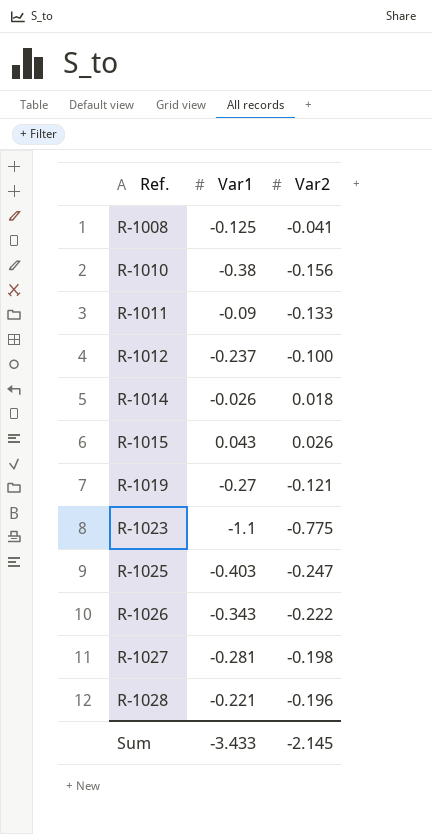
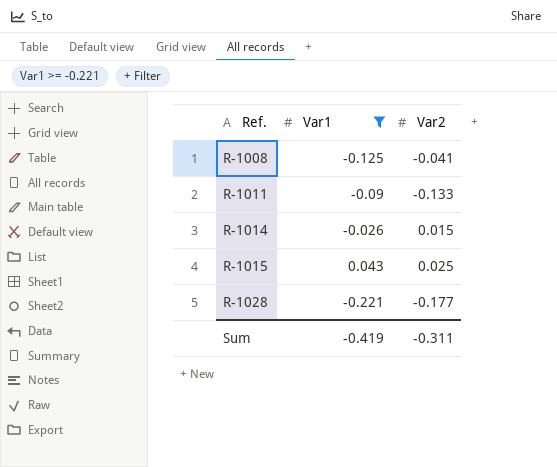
filter: none -> Var1 >= -0.221
R-1014 | Var2: 0.018 -> 0.015
R-1015 | Var2: 0.026 -> 0.025
R-1028 | Var2: -0.196 -> -0.177
Sum | Var1: -3.433 -> -0.419
Sum | Var2: -2.145 -> -0.311

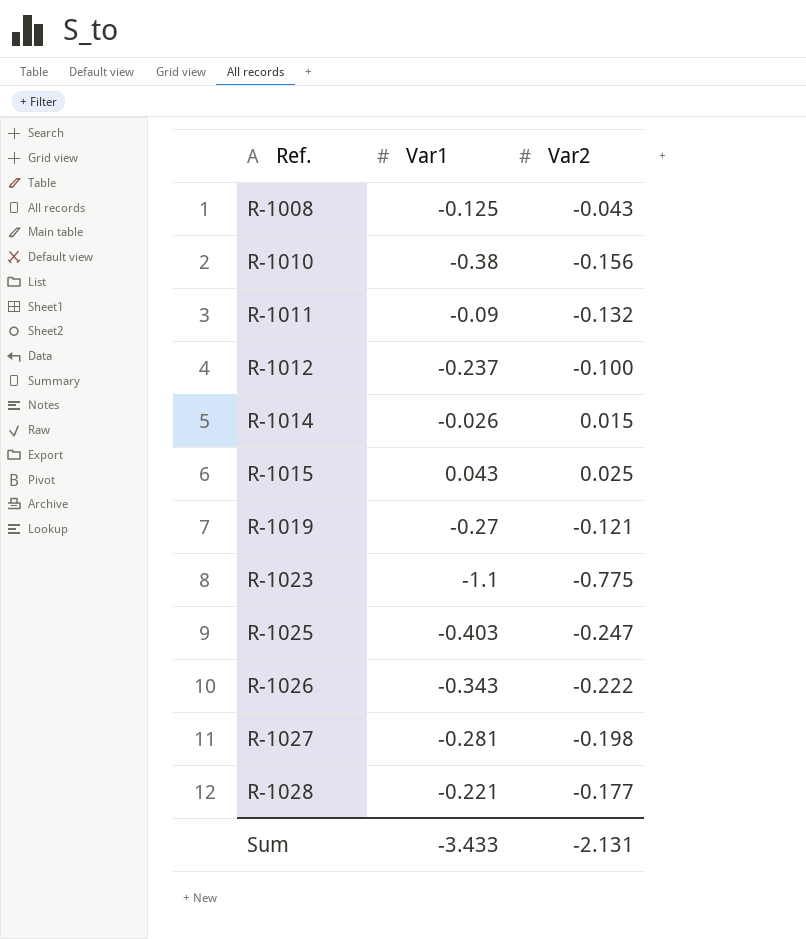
filter: Var1 >= -0.221 -> none
R-1008 | Var2: -0.041 -> -0.043
R-1011 | Var2: -0.133 -> -0.132
Sum | Var1: -0.419 -> -3.433
Sum | Var2: -0.311 -> -2.131

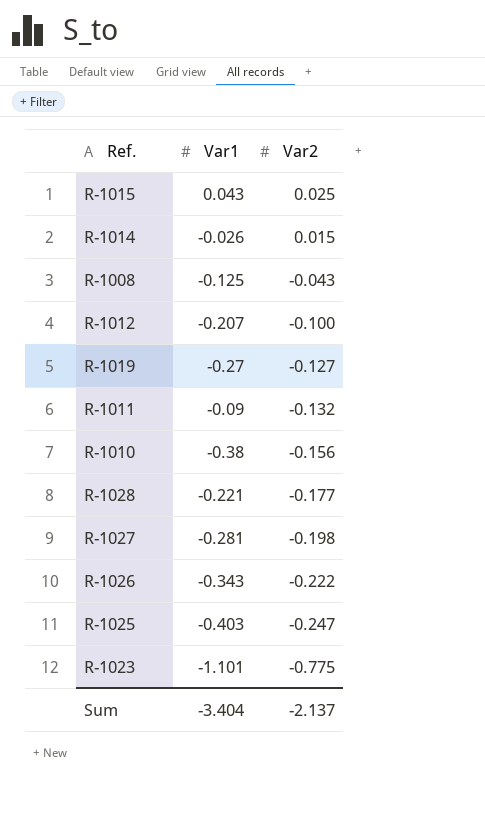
row order: Ref. ascending -> Var2 descending
R-1012 | Var1: -0.237 -> -0.207
R-1019 | Var2: -0.121 -> -0.127
R-1023 | Var1: -1.1 -> -1.101
Sum | Var1: -3.433 -> -3.404
Sum | Var2: -2.131 -> -2.137

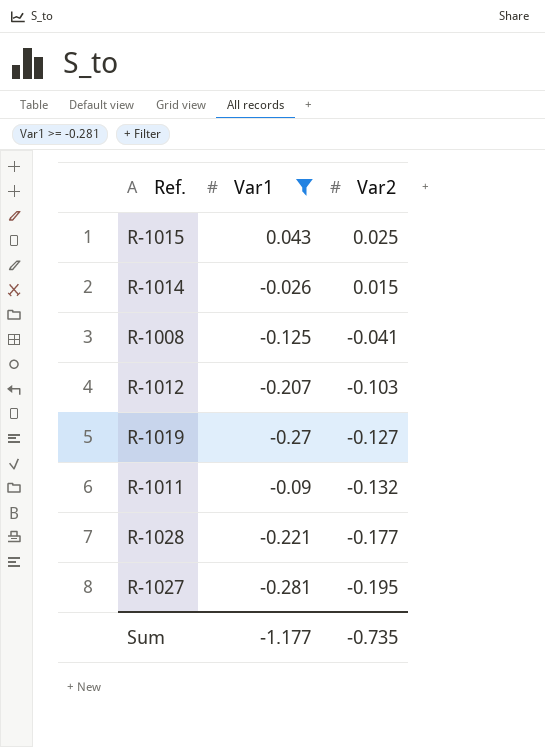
filter: none -> Var1 >= -0.281
R-1008 | Var2: -0.043 -> -0.041
R-1012 | Var2: -0.100 -> -0.103
R-1027 | Var2: -0.198 -> -0.195
Sum | Var1: -3.404 -> -1.177
Sum | Var2: -2.137 -> -0.735

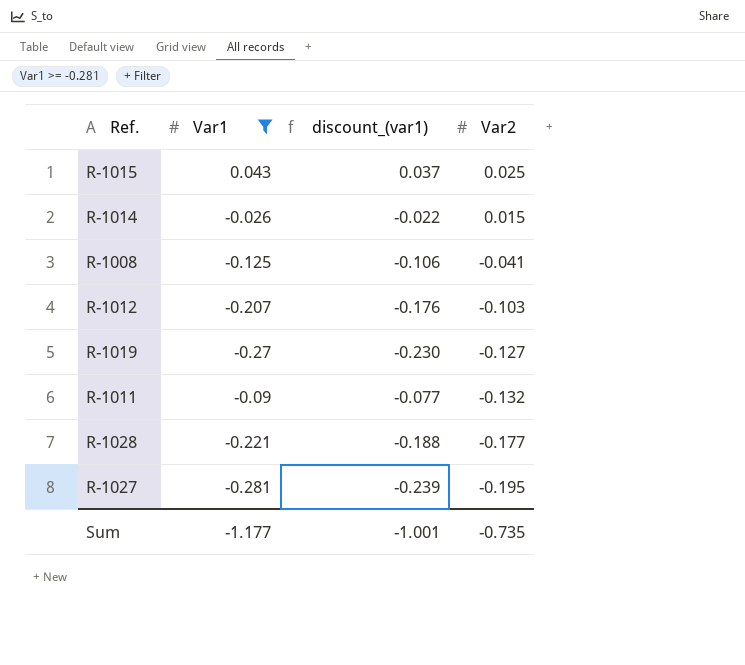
column discount_(var1) | formula: none -> [Var1] * 0.85

